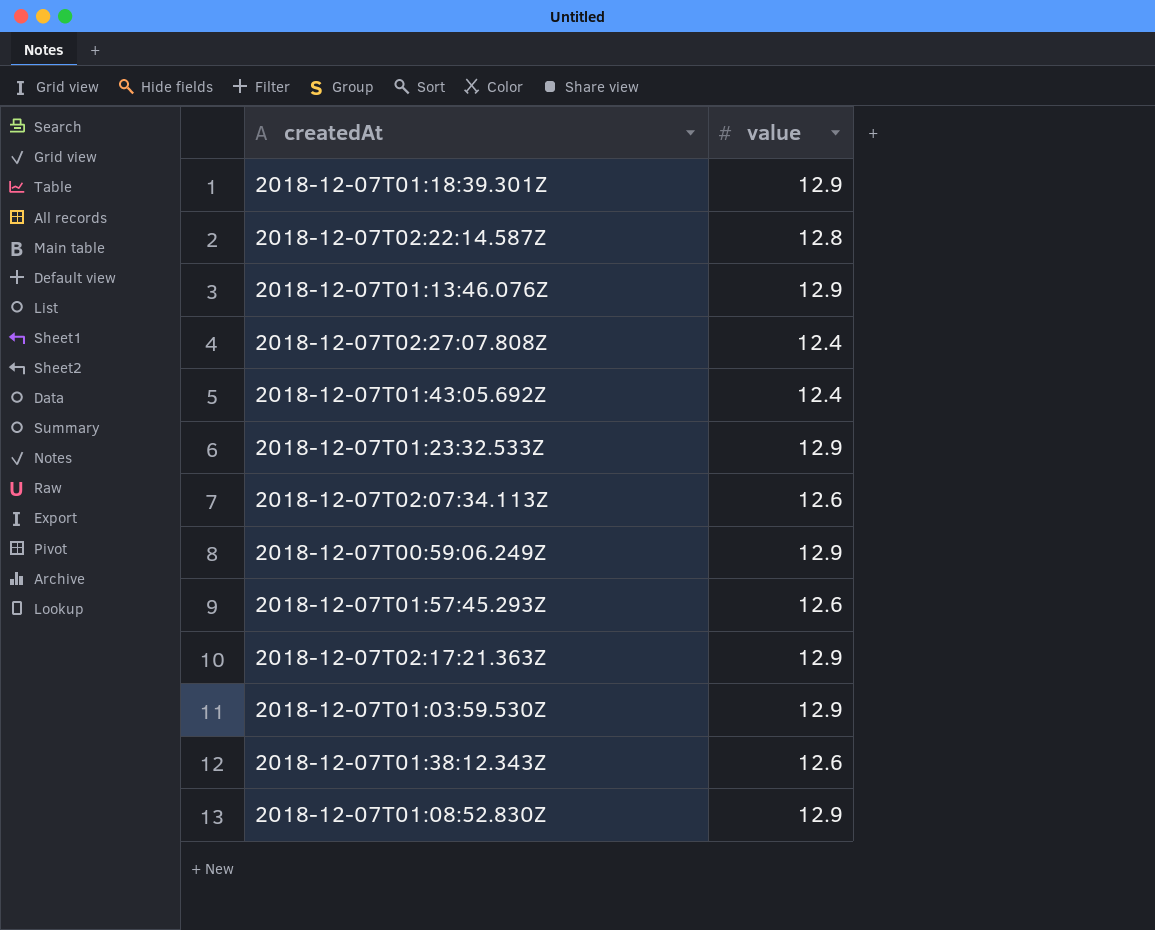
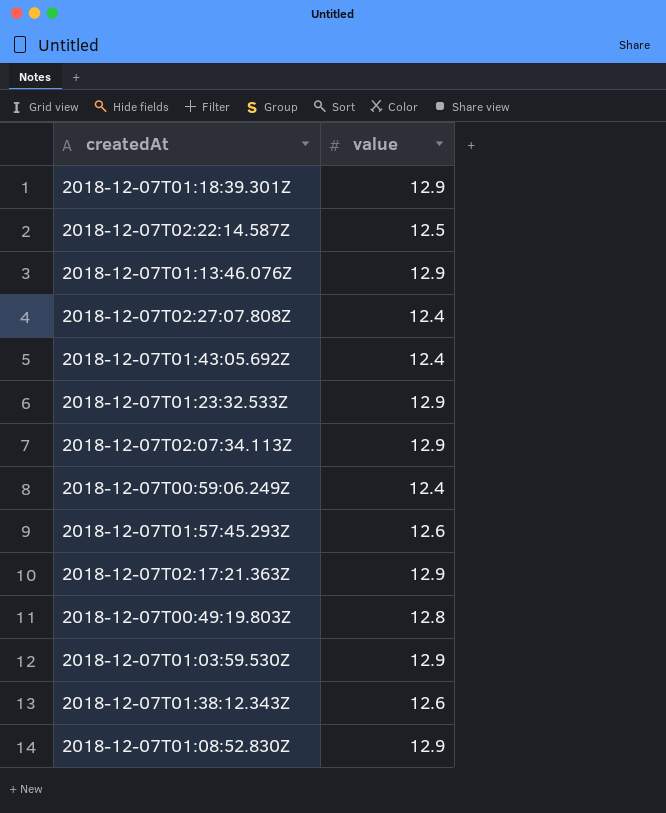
2018-12-07T02:22:14.587Z | value: 12.8 -> 12.5
2018-12-07T02:07:34.113Z | value: 12.6 -> 12.9
2018-12-07T00:59:06.249Z | value: 12.9 -> 12.4
row 2018-12-07T00:49:19.803Z: none -> 12.8

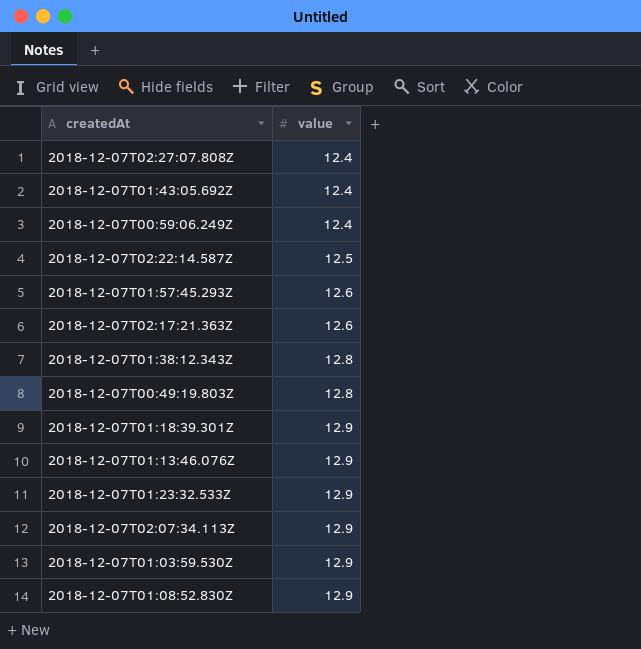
row order: none -> value ascending
2018-12-07T02:17:21.363Z | value: 12.9 -> 12.6
2018-12-07T01:38:12.343Z | value: 12.6 -> 12.8

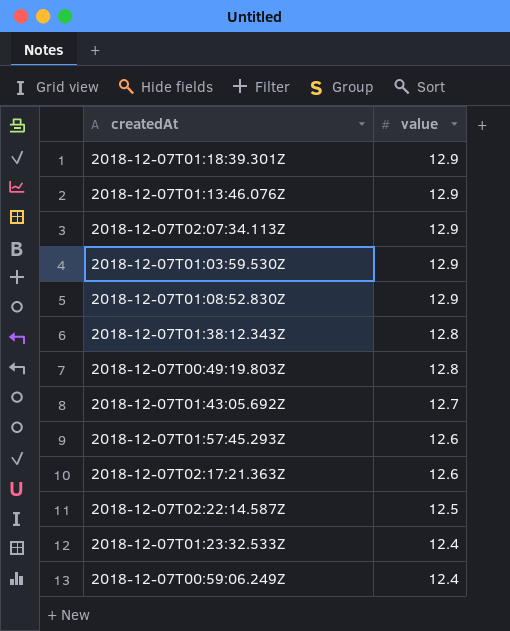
row order: value ascending -> value descending
row 2018-12-07T02:27:07.808Z: 12.4 -> none
2018-12-07T01:43:05.692Z | value: 12.4 -> 12.7
2018-12-07T01:23:32.533Z | value: 12.9 -> 12.4

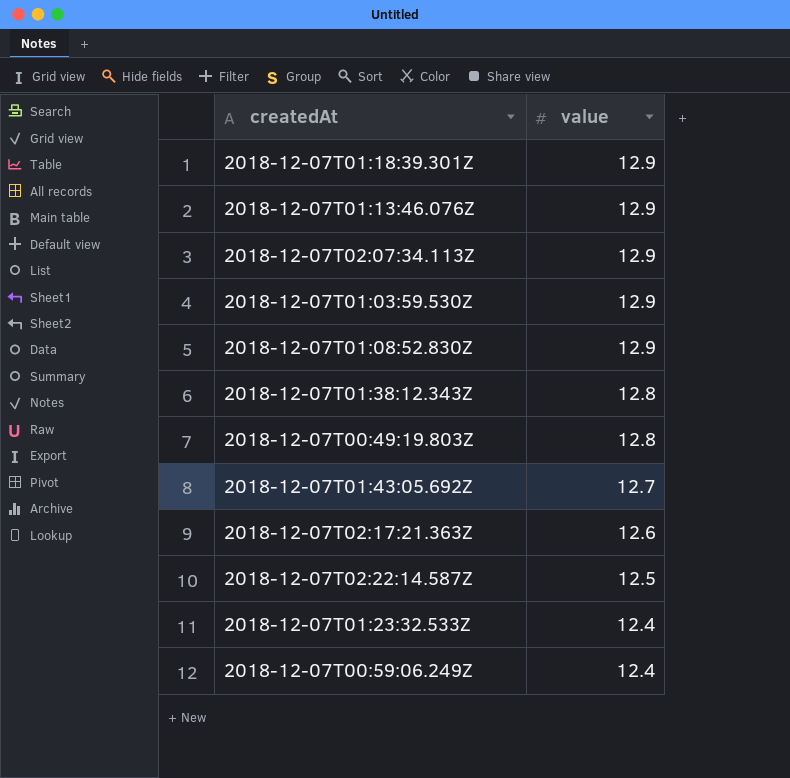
row 2018-12-07T01:57:45.293Z: 12.6 -> none

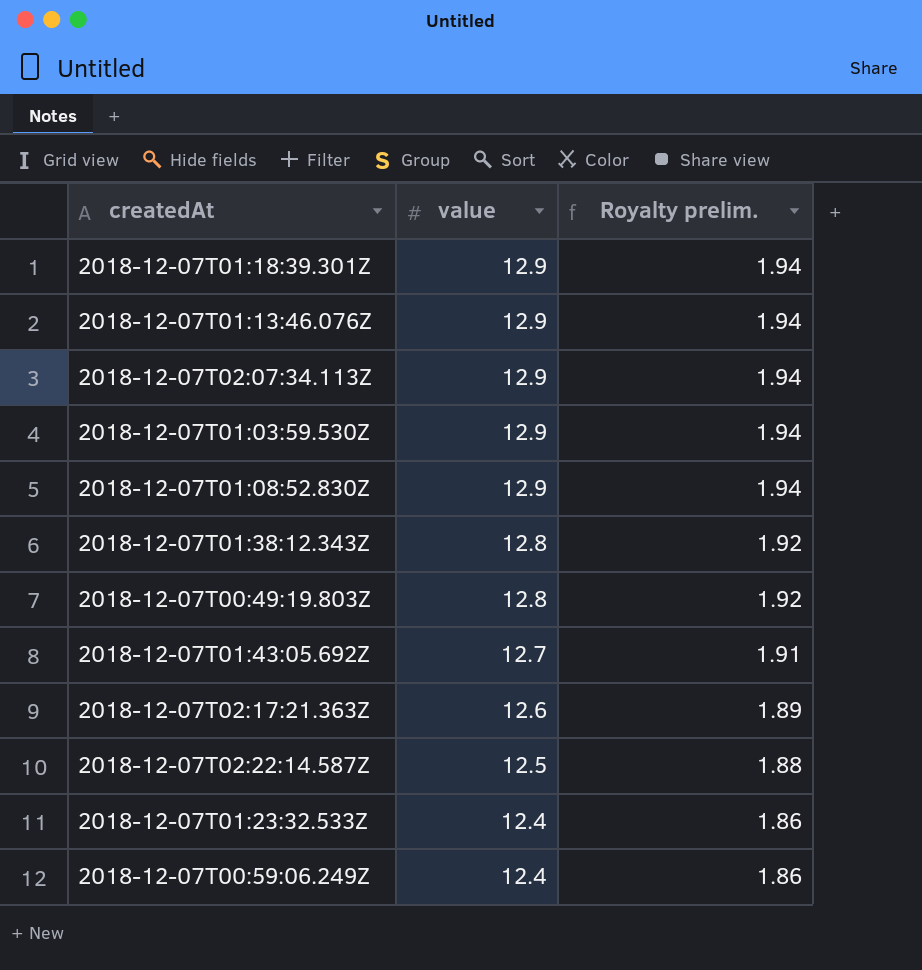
column Royalty prelim. | formula: none -> [value] * 0.15

